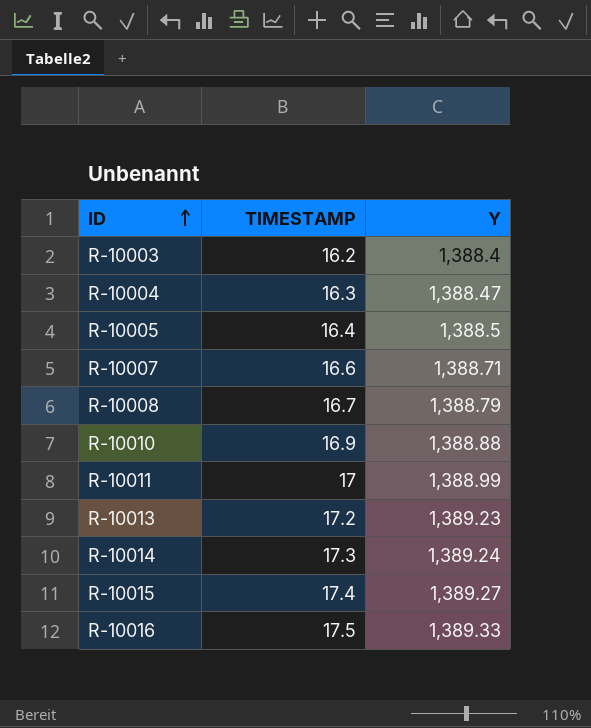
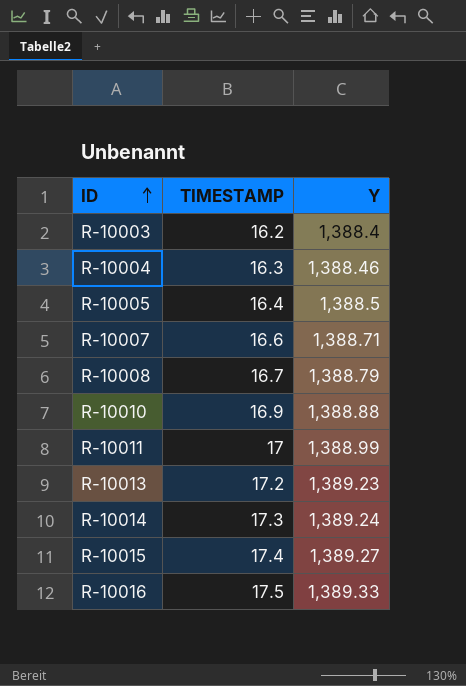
R-10004 | Y: 1,388.47 -> 1,388.46

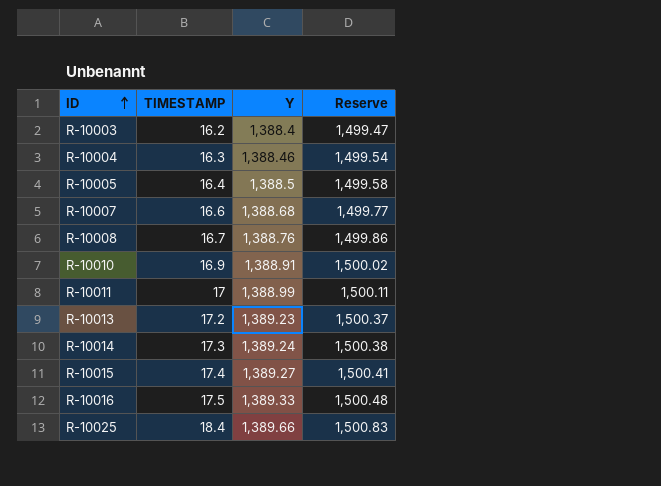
column Reserve | formula: none -> [Y] * 1.08
R-10007 | Y: 1,388.71 -> 1,388.68
R-10008 | Y: 1,388.79 -> 1,388.76
R-10010 | Y: 1,388.88 -> 1,388.91
row R-10025: none -> 18.4 | 1,389.66 | 1,500.83

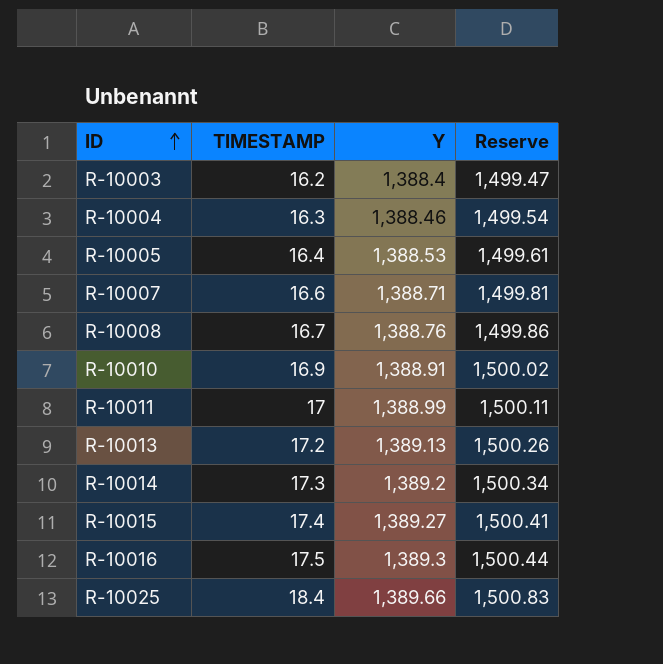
R-10005 | Y: 1,388.5 -> 1,388.53
R-10005 | Reserve: 1,499.58 -> 1,499.61
R-10007 | Y: 1,388.68 -> 1,388.71
R-10007 | Reserve: 1,499.77 -> 1,499.81
R-10013 | Y: 1,389.23 -> 1,389.13
R-10013 | Reserve: 1,500.37 -> 1,500.26
R-10014 | Y: 1,389.24 -> 1,389.2
R-10014 | Reserve: 1,500.38 -> 1,500.34
R-10016 | Y: 1,389.33 -> 1,389.3
R-10016 | Reserve: 1,500.48 -> 1,500.44

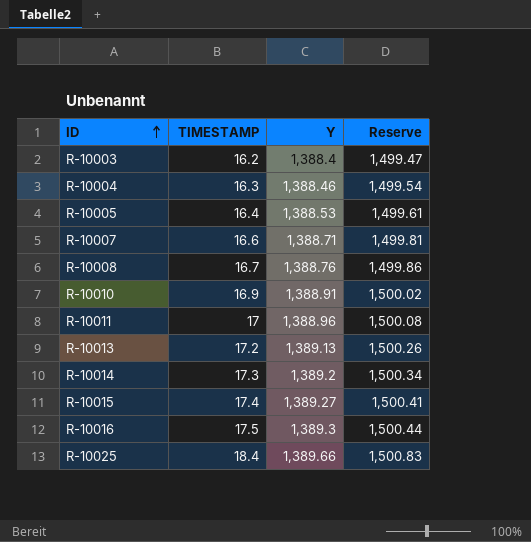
R-10011 | Y: 1,388.99 -> 1,388.96
R-10011 | Reserve: 1,500.11 -> 1,500.08

